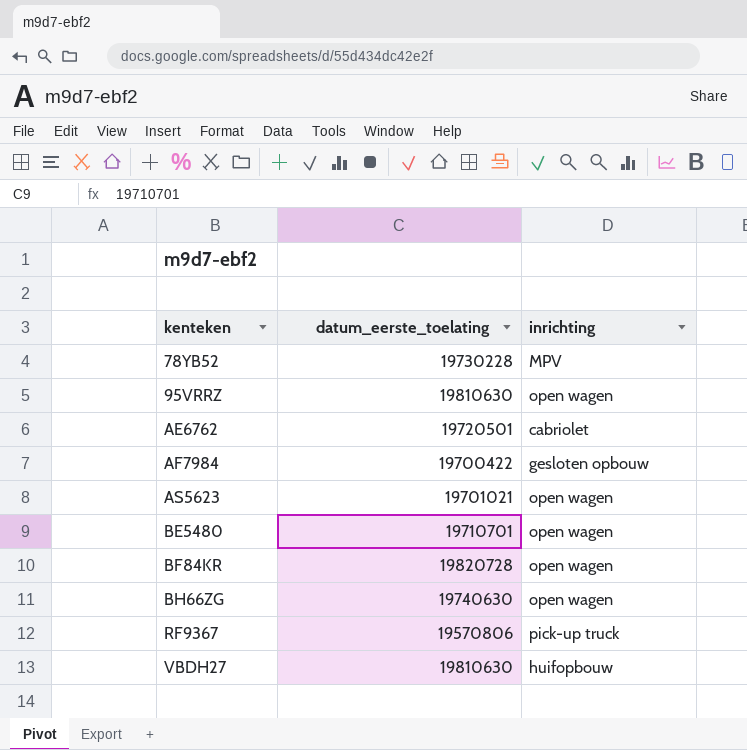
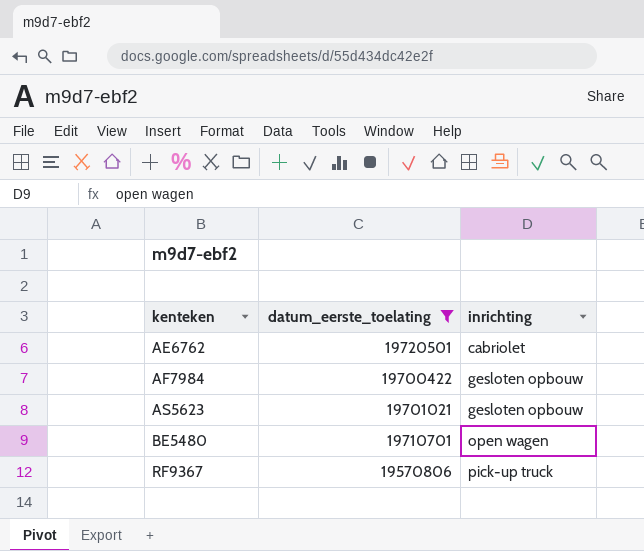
filter: none -> datum_eerste_toelating <= 19720501
AS5623 | inrichting: open wagen -> gesloten opbouw

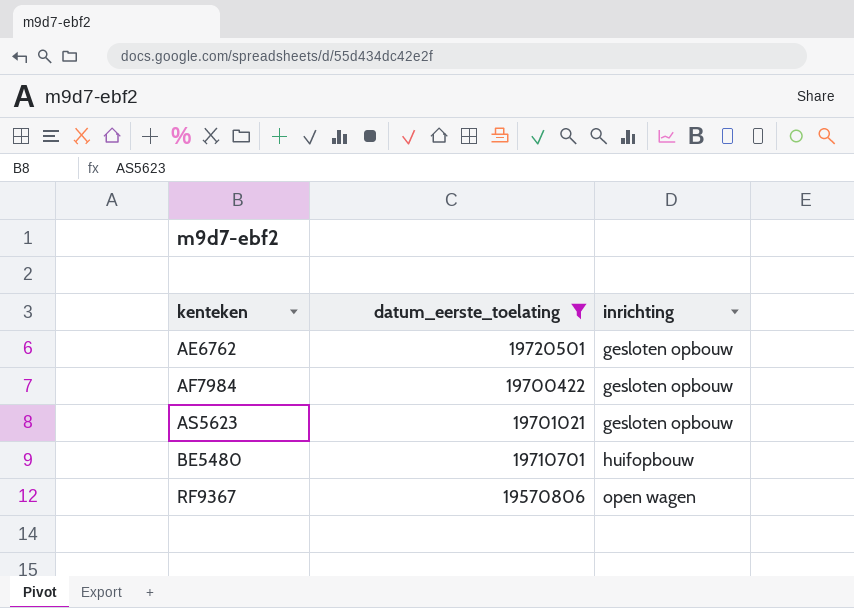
AE6762 | inrichting: cabriolet -> gesloten opbouw
BE5480 | inrichting: open wagen -> huifopbouw
RF9367 | inrichting: pick-up truck -> open wagen

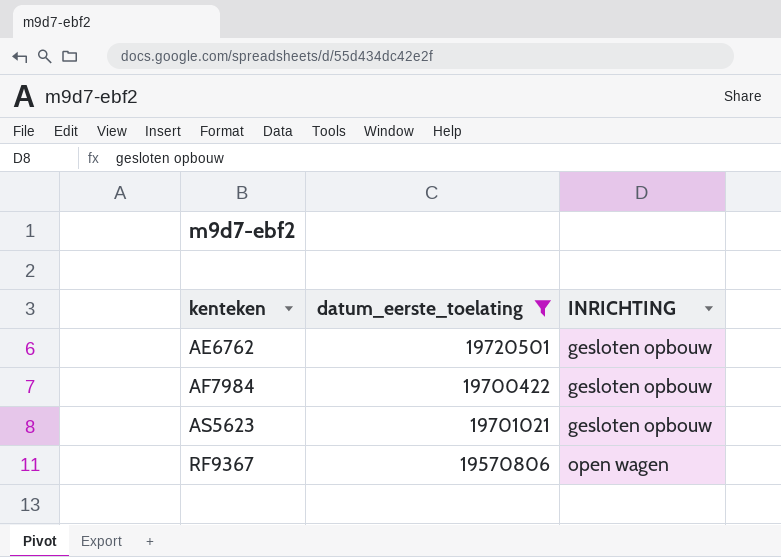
column name: inrichting -> INRICHTING
row BE5480: 19710701 | huifopbouw -> none

